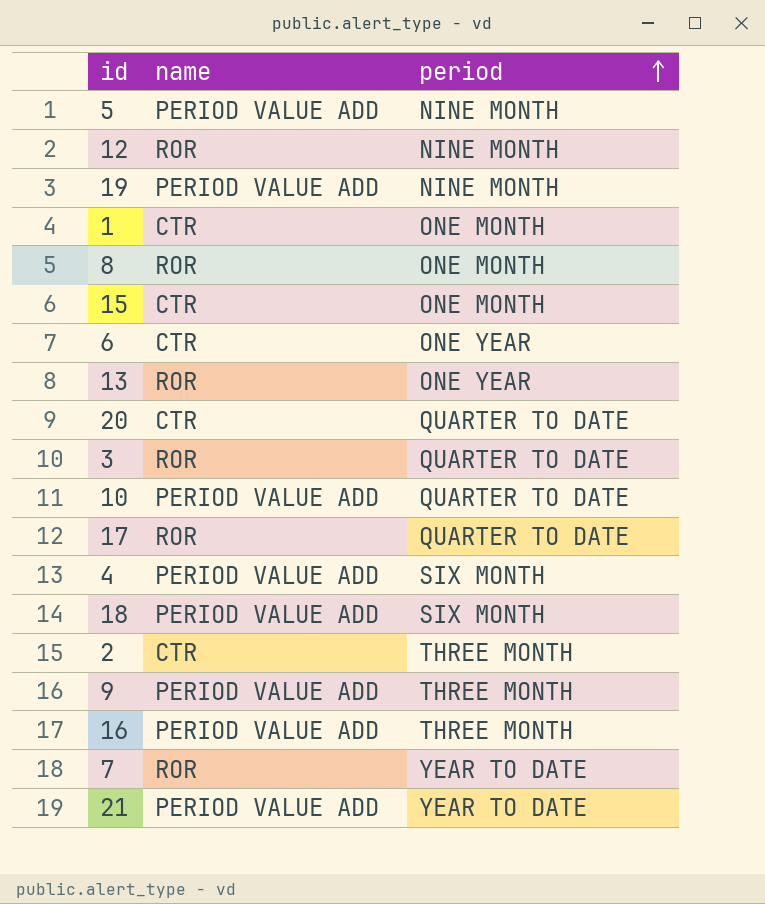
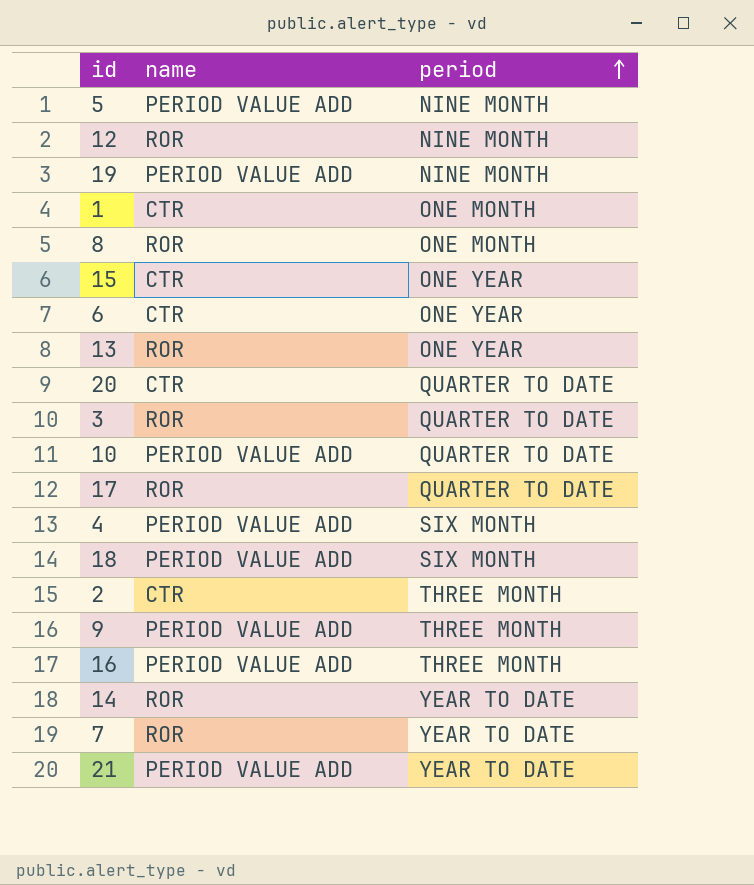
15 | period: ONE MONTH -> ONE YEAR
row 14: none -> ROR | YEAR TO DATE

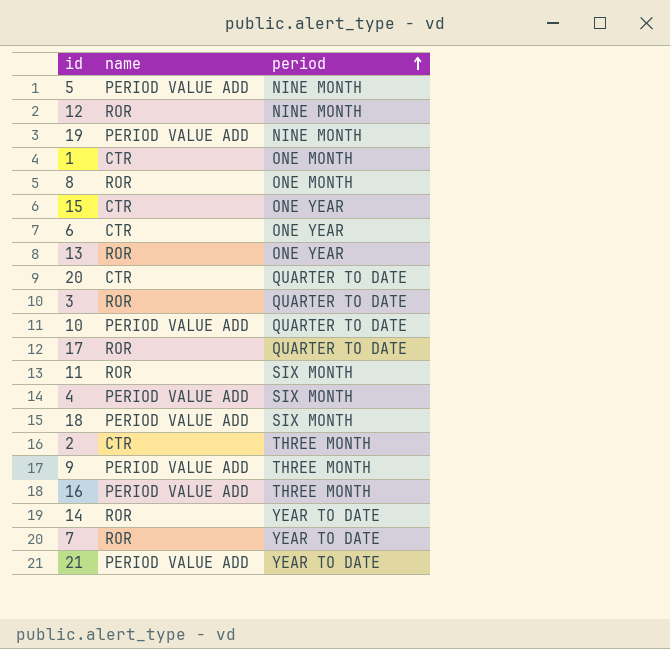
row 11: none -> ROR | SIX MONTH

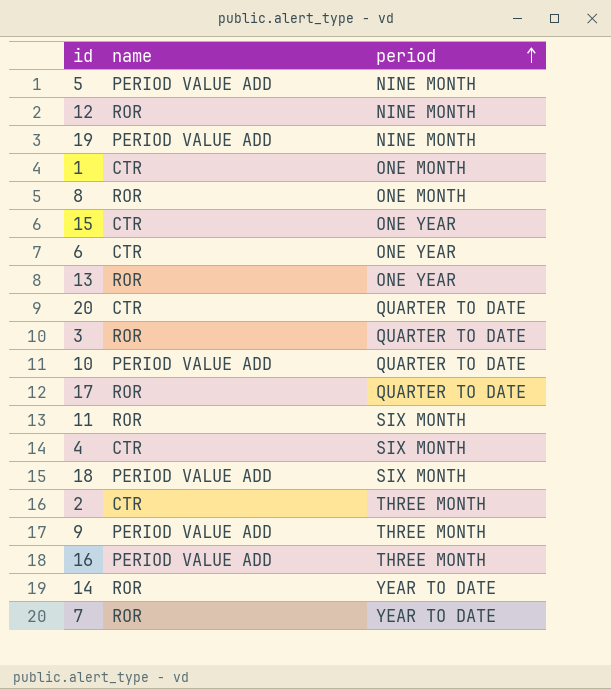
row 21: PERIOD VALUE ADD | YEAR TO DATE -> none
4 | name: PERIOD VALUE ADD -> CTR

